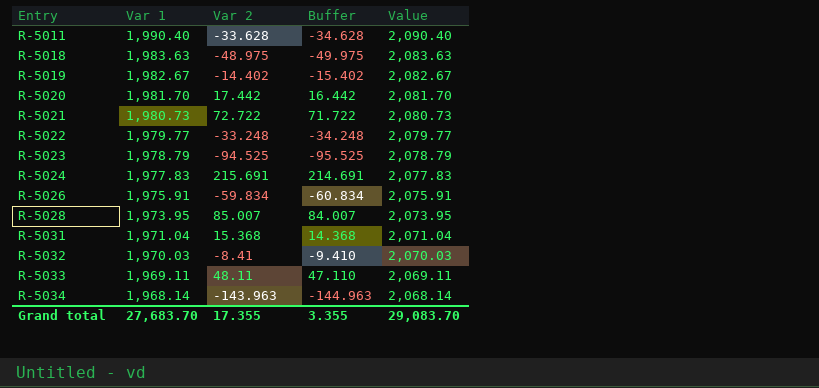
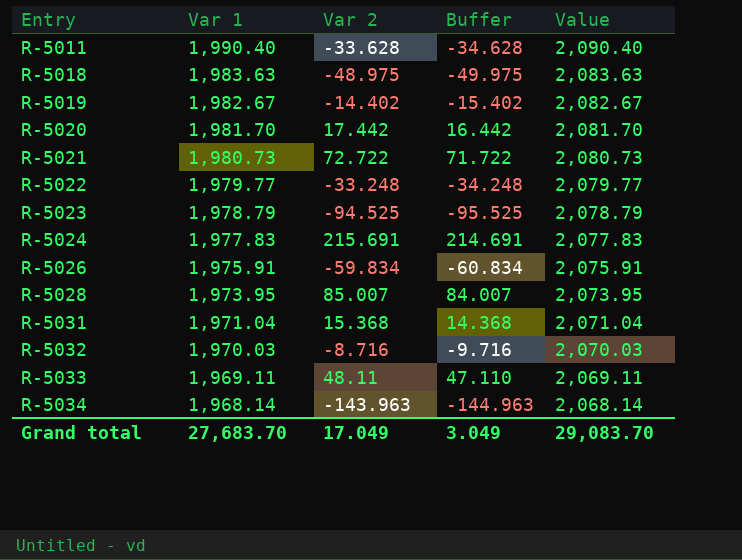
R-5032 | Var 2: -8.41 -> -8.716
R-5032 | Buffer: -9.410 -> -9.716
Grand total | Var 2: 17.355 -> 17.049
Grand total | Buffer: 3.355 -> 3.049

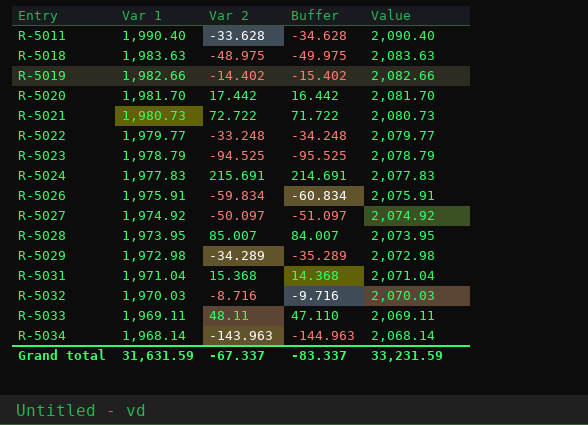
R-5019 | Var 1: 1,982.67 -> 1,982.66
R-5019 | Value: 2,082.67 -> 2,082.66
row R-5027: none -> 1,974.92 | -50.097 | -51.097 | 2,074.92
row R-5029: none -> 1,972.98 | -34.289 | -35.289 | 2,072.98
Grand total | Var 1: 27,683.70 -> 31,631.59
Grand total | Var 2: 17.049 -> -67.337
Grand total | Buffer: 3.049 -> -83.337
Grand total | Value: 29,083.70 -> 33,231.59

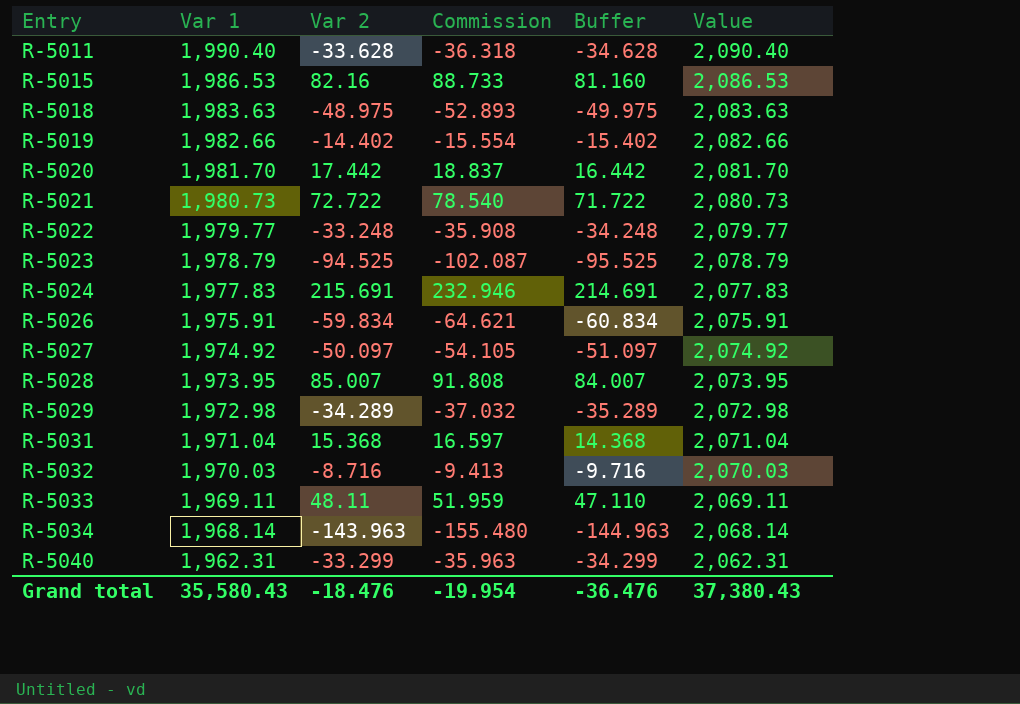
column Commission | formula: none -> [Var 2] * 1.08
row R-5015: none -> 1,986.53 | 82.16 | 88.733 | 81.160 | 2,086.53
row R-5040: none -> 1,962.31 | -33.299 | -35.963 | -34.299 | 2,062.31
Grand total | Var 1: 31,631.59 -> 35,580.43
Grand total | Var 2: -67.337 -> -18.476
Grand total | Buffer: -83.337 -> -36.476
Grand total | Value: 33,231.59 -> 37,380.43

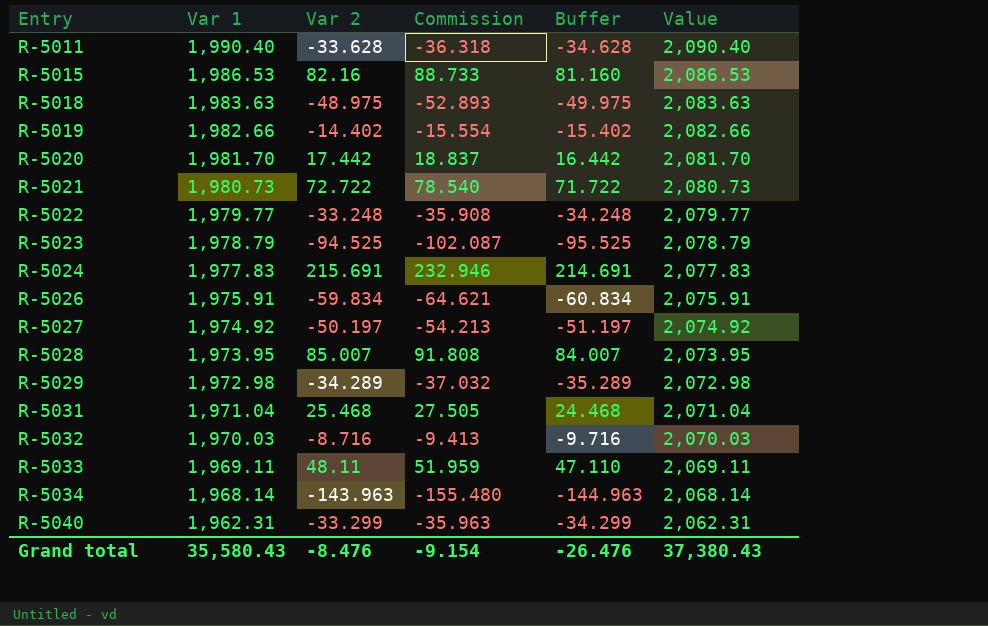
R-5027 | Var 2: -50.097 -> -50.197
R-5027 | Commission: -54.105 -> -54.213
R-5027 | Buffer: -51.097 -> -51.197
R-5031 | Var 2: 15.368 -> 25.468
R-5031 | Commission: 16.597 -> 27.505
R-5031 | Buffer: 14.368 -> 24.468
Grand total | Var 2: -18.476 -> -8.476
Grand total | Commission: -19.954 -> -9.154
Grand total | Buffer: -36.476 -> -26.476

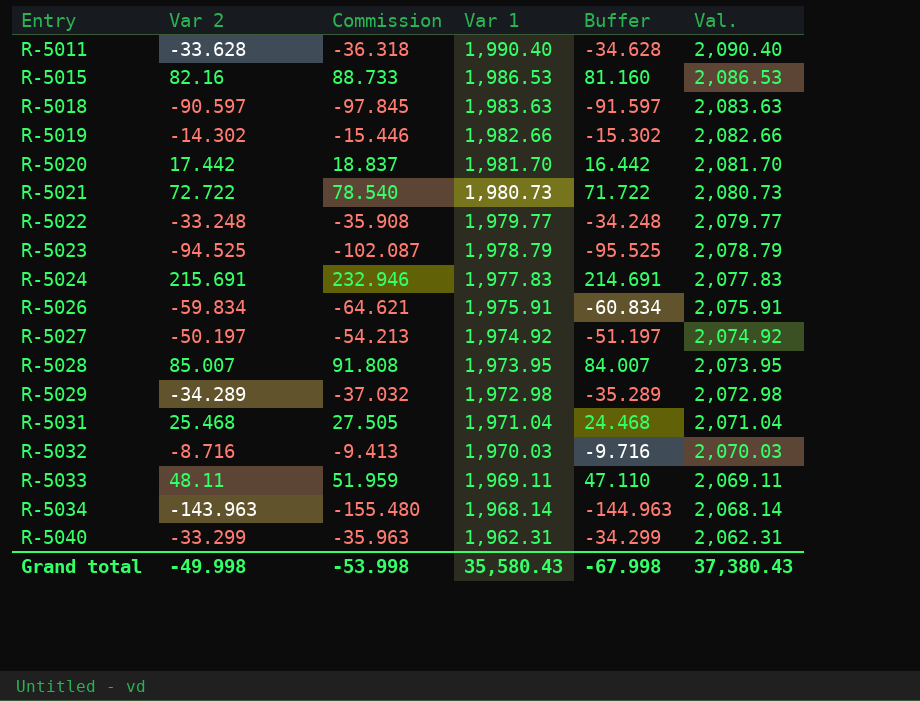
column Var 1 | position: 2 -> 4
column name: Value -> Val.
R-5018 | Var 2: -48.975 -> -90.597
R-5018 | Commission: -52.893 -> -97.845
R-5018 | Buffer: -49.975 -> -91.597
R-5019 | Var 2: -14.402 -> -14.302
R-5019 | Commission: -15.554 -> -15.446
R-5019 | Buffer: -15.402 -> -15.302
Grand total | Var 2: -8.476 -> -49.998
Grand total | Commission: -9.154 -> -53.998
Grand total | Buffer: -26.476 -> -67.998

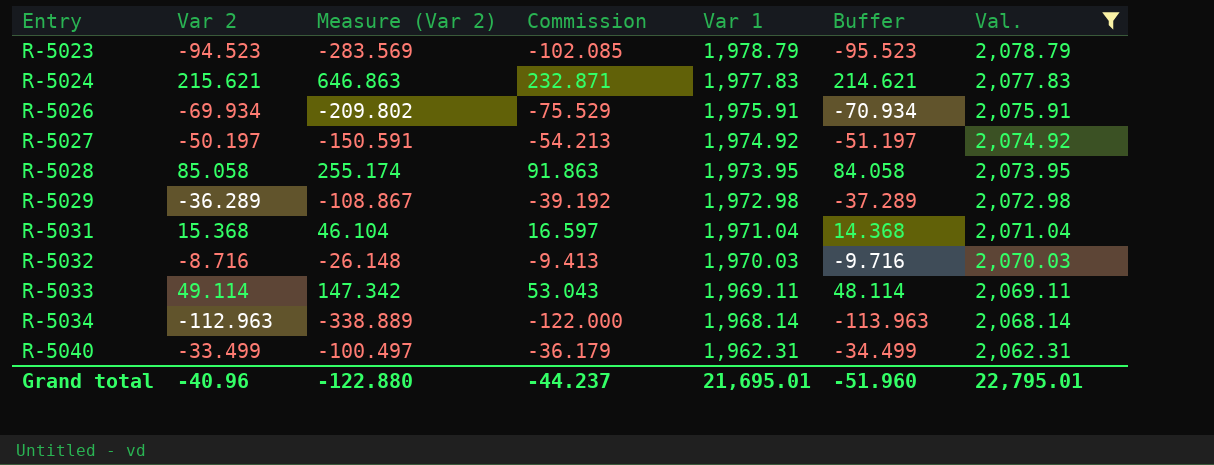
filter: none -> Val. <= 2,078.79
column Measure (Var 2) | formula: none -> [Var 2] * 3
R-5023 | Var 2: -94.525 -> -94.523
R-5023 | Commission: -102.087 -> -102.085
R-5023 | Buffer: -95.525 -> -95.523
R-5024 | Var 2: 215.691 -> 215.621
R-5024 | Commission: 232.946 -> 232.871
R-5024 | Buffer: 214.691 -> 214.621
R-5026 | Var 2: -59.834 -> -69.934
R-5026 | Commission: -64.621 -> -75.529
R-5026 | Buffer: -60.834 -> -70.934
R-5028 | Var 2: 85.007 -> 85.058
R-5028 | Commission: 91.808 -> 91.863
R-5028 | Buffer: 84.007 -> 84.058
R-5029 | Var 2: -34.289 -> -36.289
R-5029 | Commission: -37.032 -> -39.192
R-5029 | Buffer: -35.289 -> -37.289
R-5031 | Var 2: 25.468 -> 15.368
R-5031 | Commission: 27.505 -> 16.597
R-5031 | Buffer: 24.468 -> 14.368
R-5033 | Var 2: 48.11 -> 49.114
R-5033 | Commission: 51.959 -> 53.043
R-5033 | Buffer: 47.110 -> 48.114
R-5034 | Var 2: -143.963 -> -112.963
R-5034 | Commission: -155.480 -> -122.000
R-5034 | Buffer: -144.963 -> -113.963
R-5040 | Var 2: -33.299 -> -33.499
R-5040 | Commission: -35.963 -> -36.179
R-5040 | Buffer: -34.299 -> -34.499
Grand total | Var 2: -49.998 -> -40.96
Grand total | Commission: -53.998 -> -44.237
Grand total | Var 1: 35,580.43 -> 21,695.01
Grand total | Buffer: -67.998 -> -51.960
Grand total | Val.: 37,380.43 -> 22,795.01

